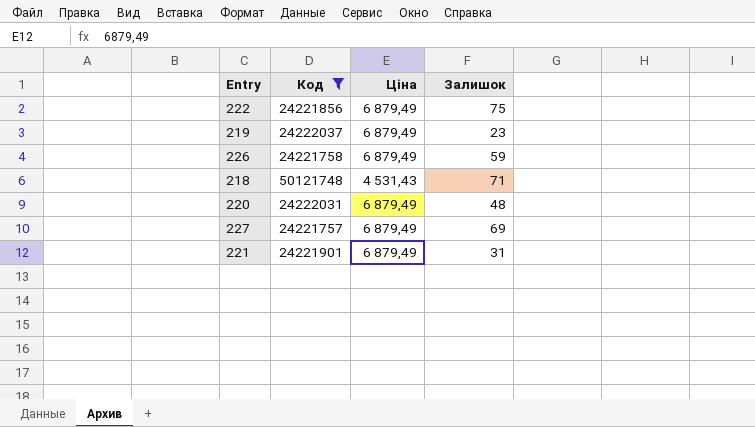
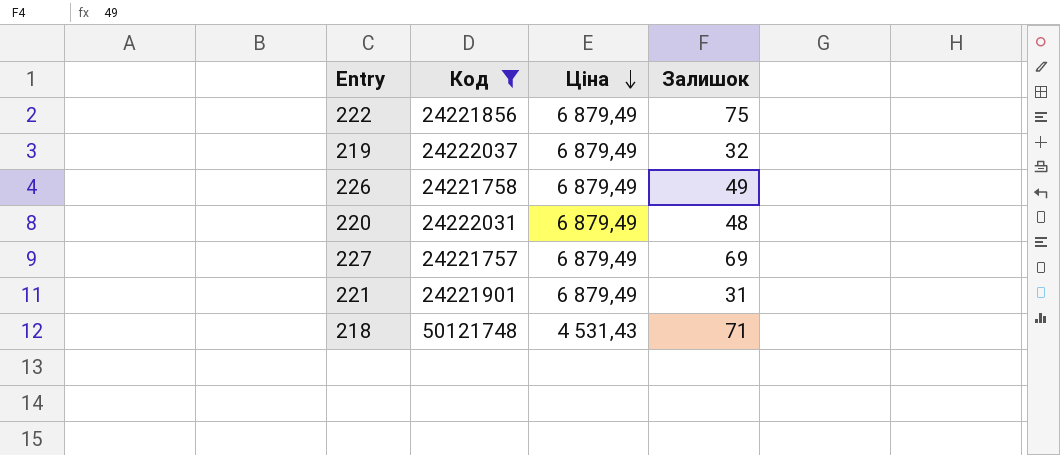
row order: none -> Ціна descending
219 | Залишок: 23 -> 32
226 | Залишок: 59 -> 49

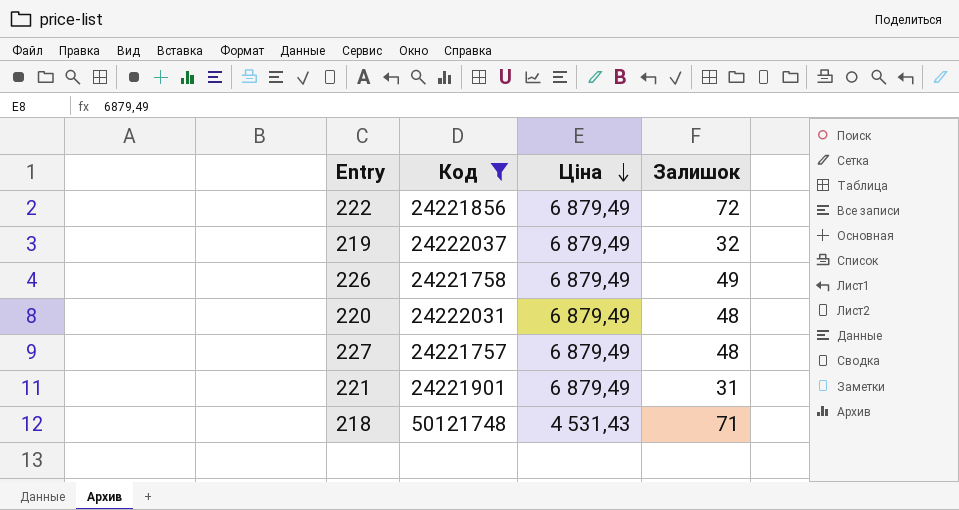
222 | Залишок: 75 -> 72
227 | Залишок: 69 -> 48

